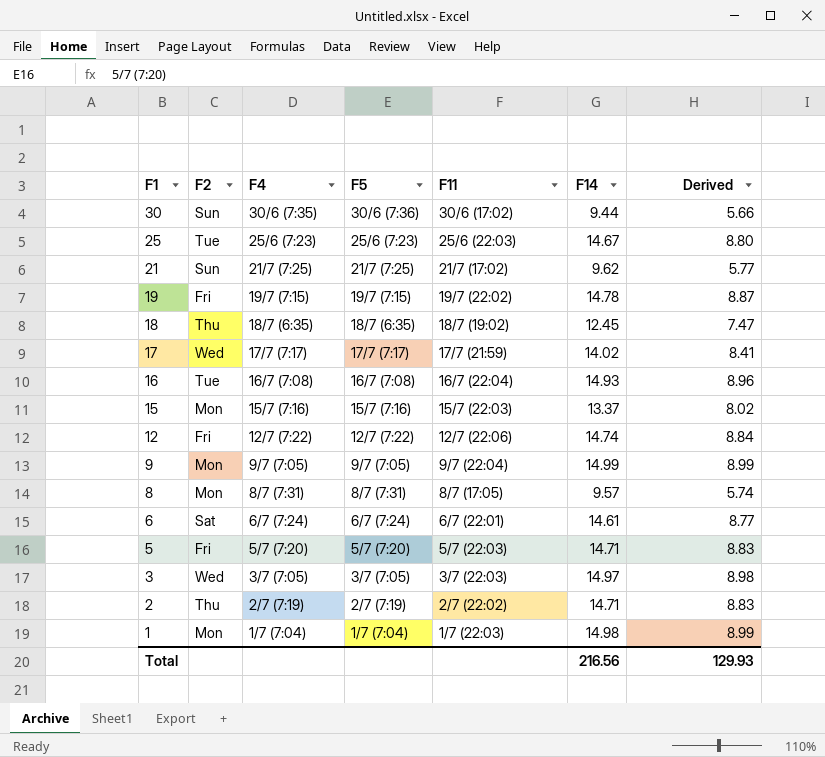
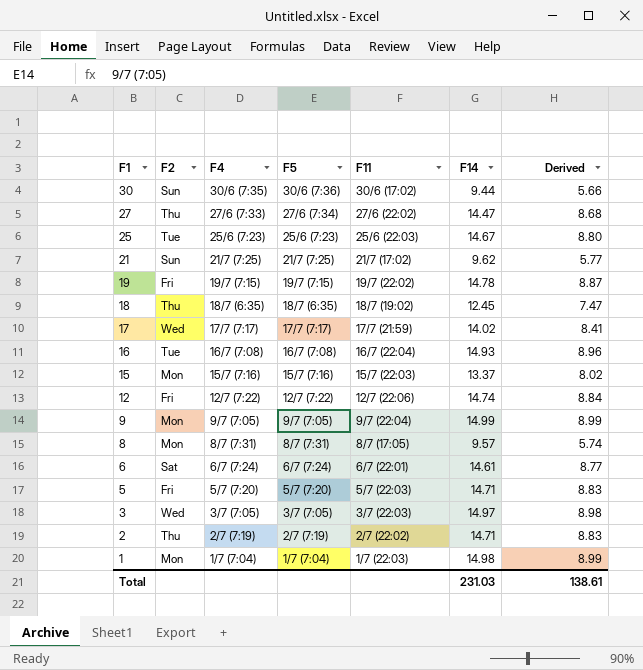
row 27: none -> Thu | 27/6 (7:33) | 27/6 (7:34) | 27/6 (22:02) | 14.47 | 8.68
Total | F14: 216.56 -> 231.03
Total | Derived: 129.93 -> 138.61

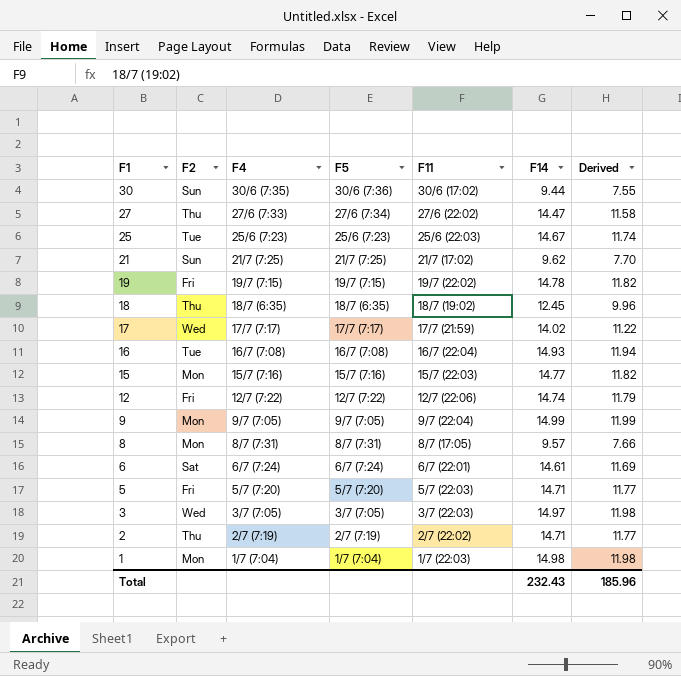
column Derived | formula: [F14] * 0.6 -> [F14] * 0.8
15 | F14: 13.37 -> 14.77
Total | F14: 231.03 -> 232.43
Total | Derived: 138.61 -> 185.96

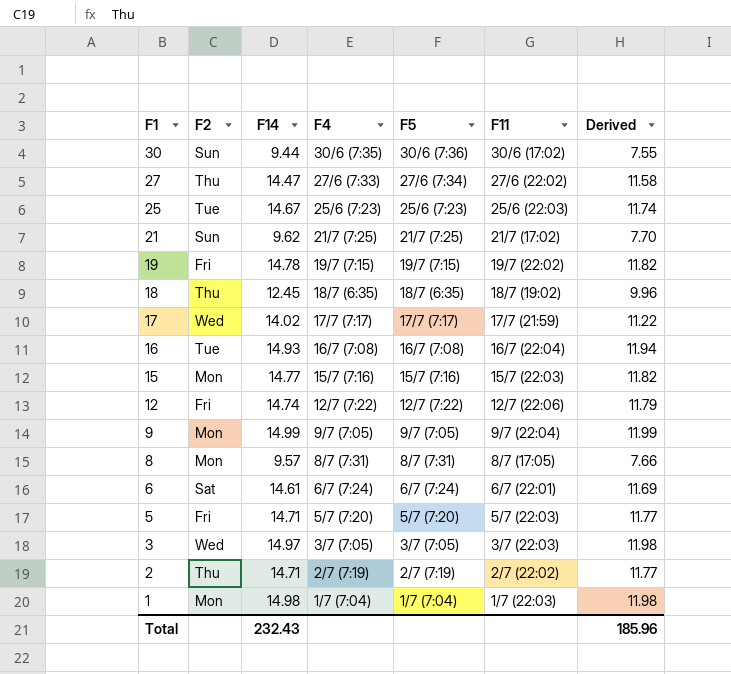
column F14 | position: 6 -> 3

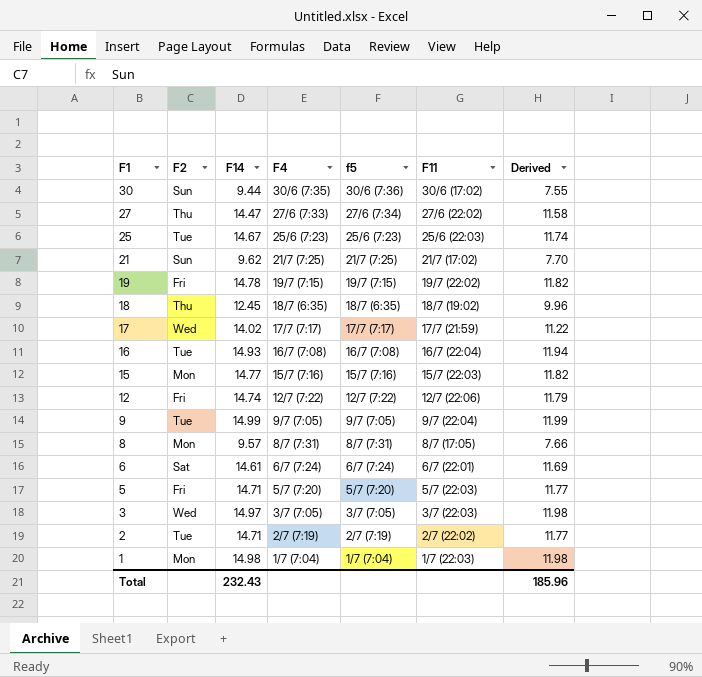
column name: F5 -> f5
9 | F2: Mon -> Tue
2 | F2: Thu -> Tue

